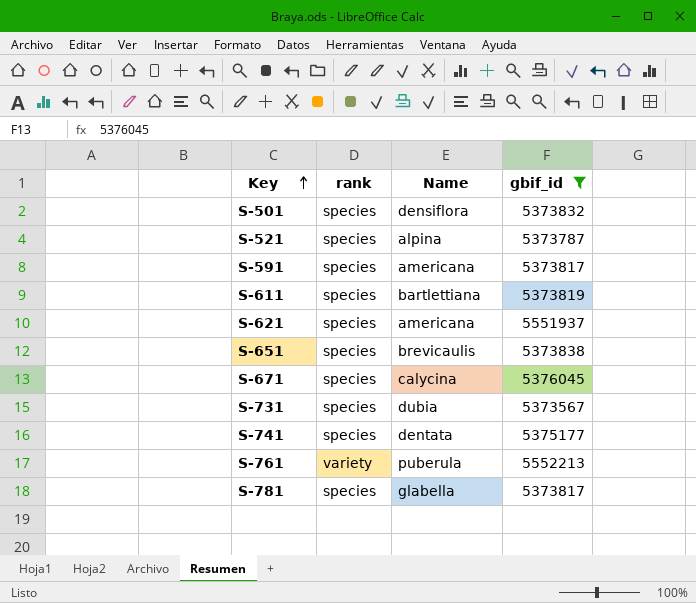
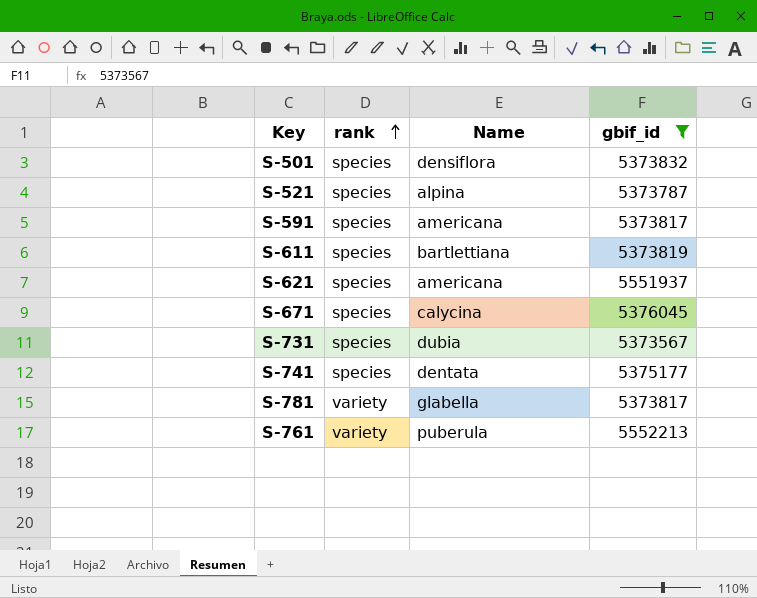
row order: Key ascending -> rank ascending
row S-651: species | brevicaulis | 5373838 -> none
S-781 | rank: species -> variety

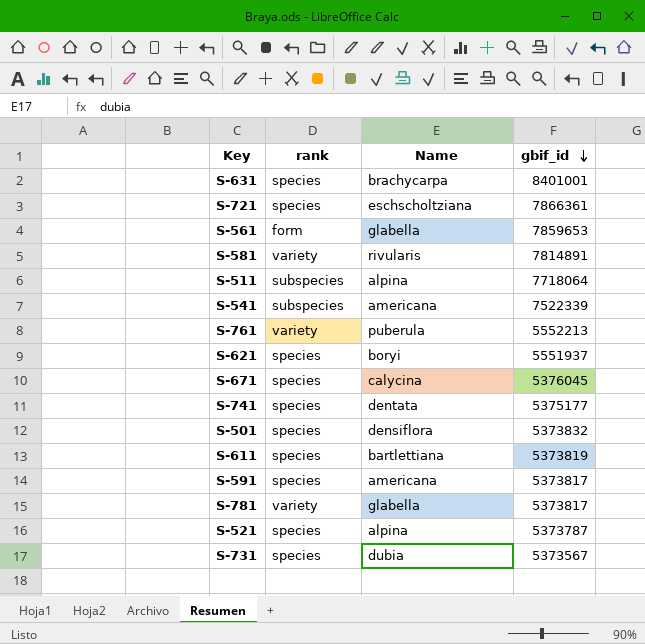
filter: gbif_id <= 5552213 -> none
row order: rank ascending -> gbif_id descending
S-621 | Name: americana -> boryi

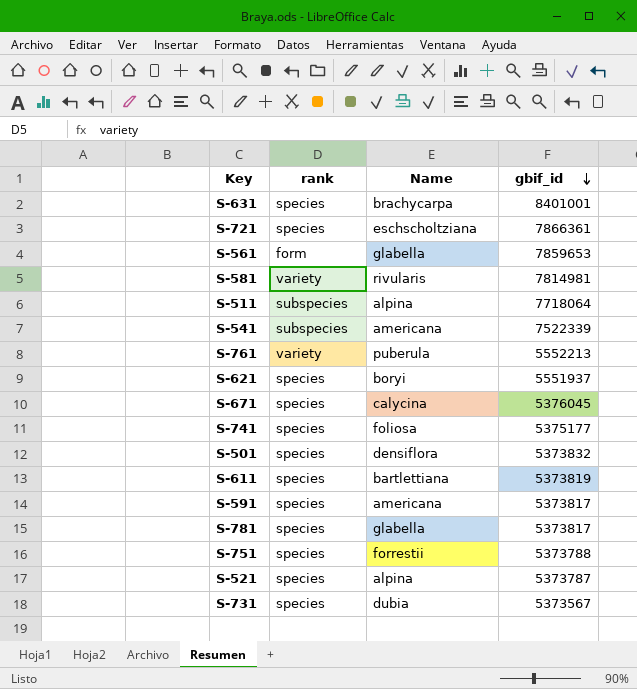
S-581 | gbif_id: 7814891 -> 7814981
S-741 | Name: dentata -> foliosa
S-781 | rank: variety -> species
row S-751: none -> species | forrestii | 5373788

